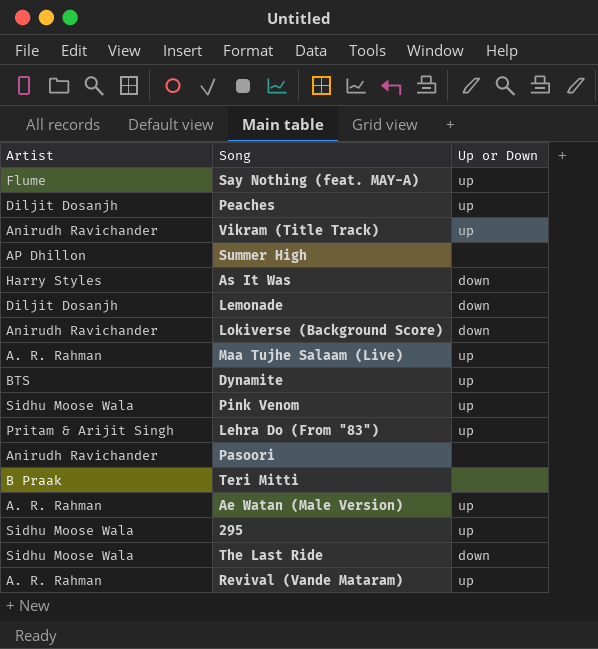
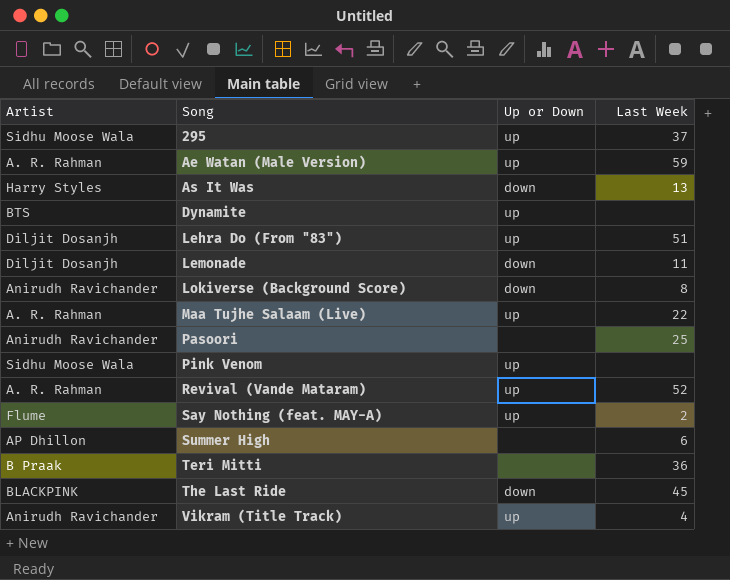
row order: none -> Song ascending
column Last Week | position: none -> 4
row Peaches: Diljit Dosanjh | up -> none
Lehra Do (From "83") | Artist: Pritam & Arijit Singh -> Diljit Dosanjh
The Last Ride | Artist: Sidhu Moose Wala -> BLACKPINK

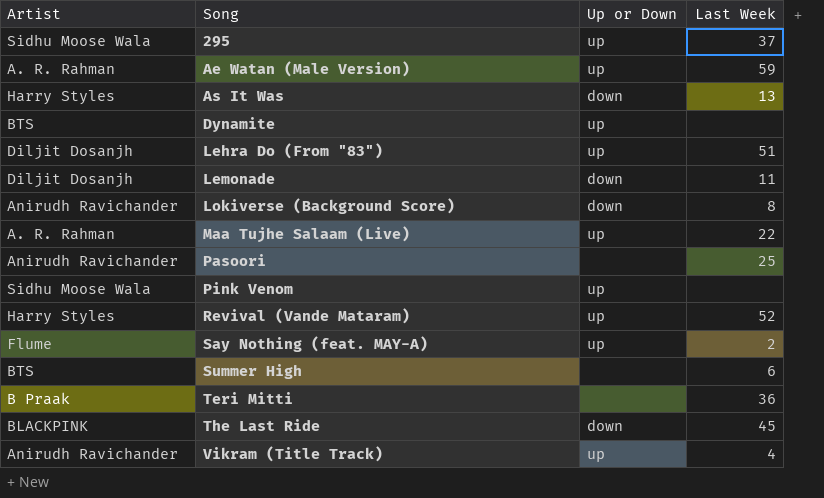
Revival (Vande Mataram) | Artist: A. R. Rahman -> Harry Styles
Summer High | Artist: AP Dhillon -> BTS

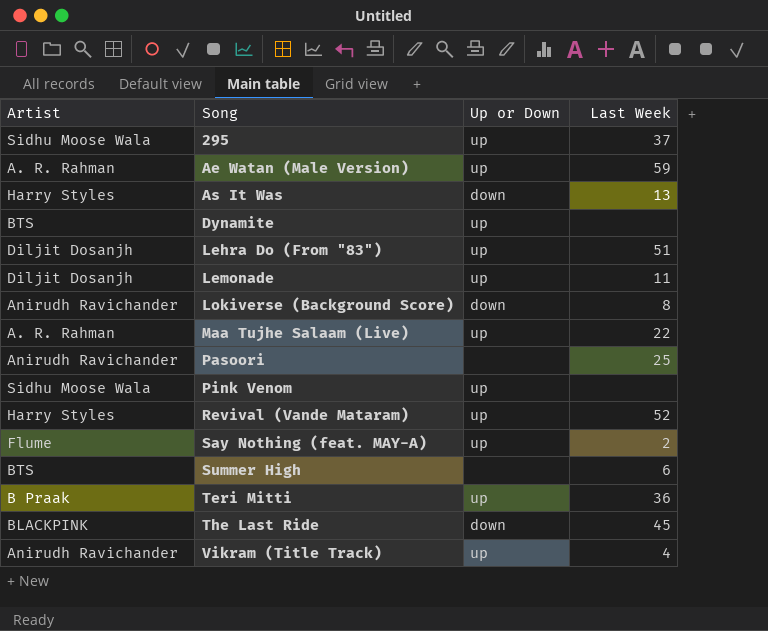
Lemonade | Up or Down: down -> up
Teri Mitti | Up or Down: none -> up

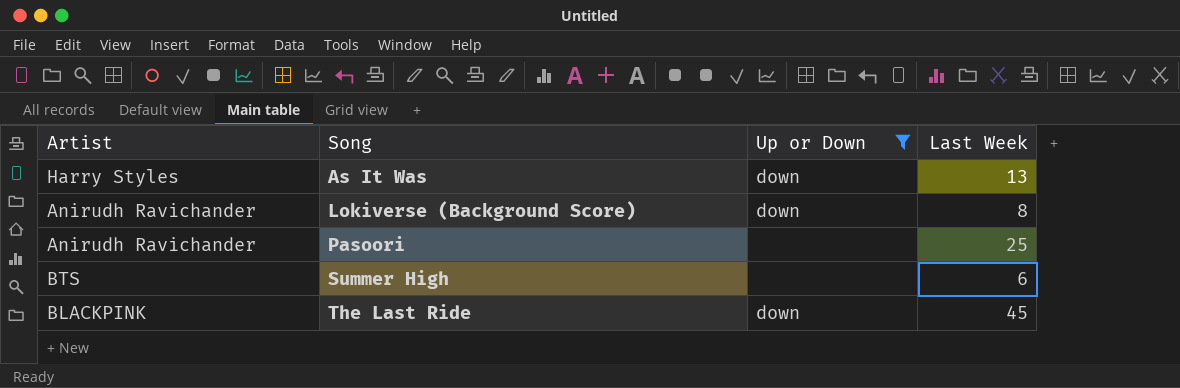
filter: none -> Up or Down != up

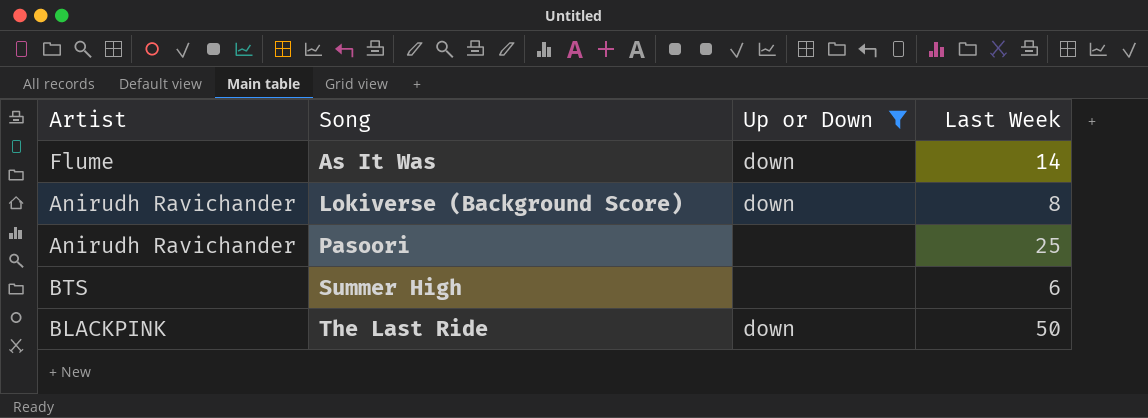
As It Was | Artist: Harry Styles -> Flume
As It Was | Last Week: 13 -> 14
The Last Ride | Last Week: 45 -> 50

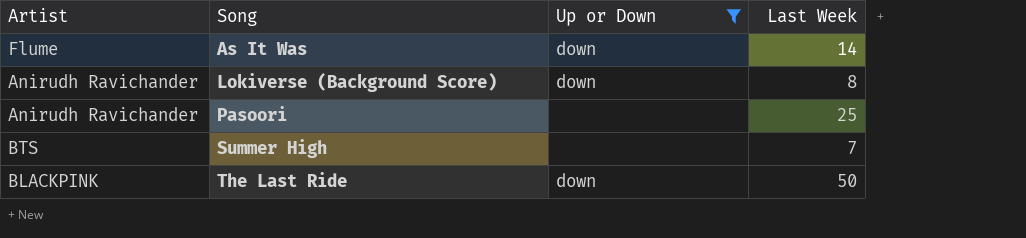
Summer High | Last Week: 6 -> 7

